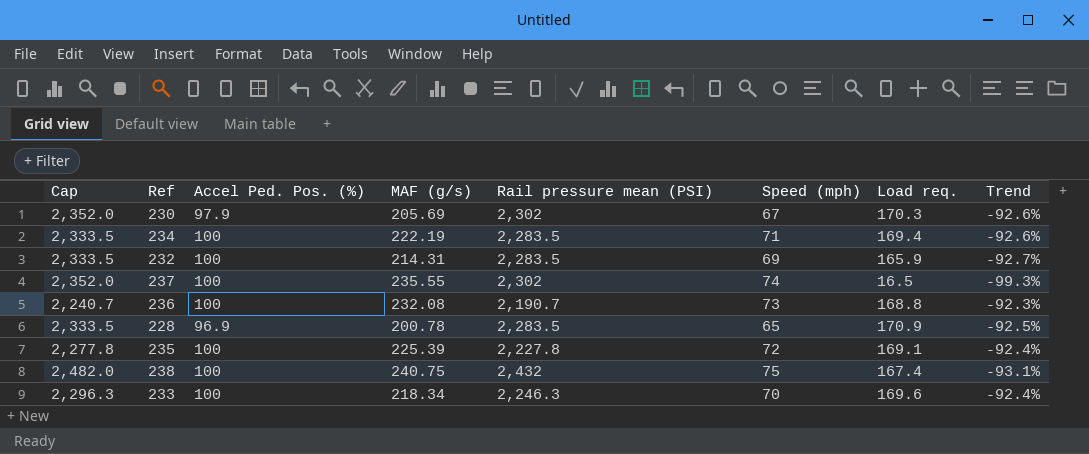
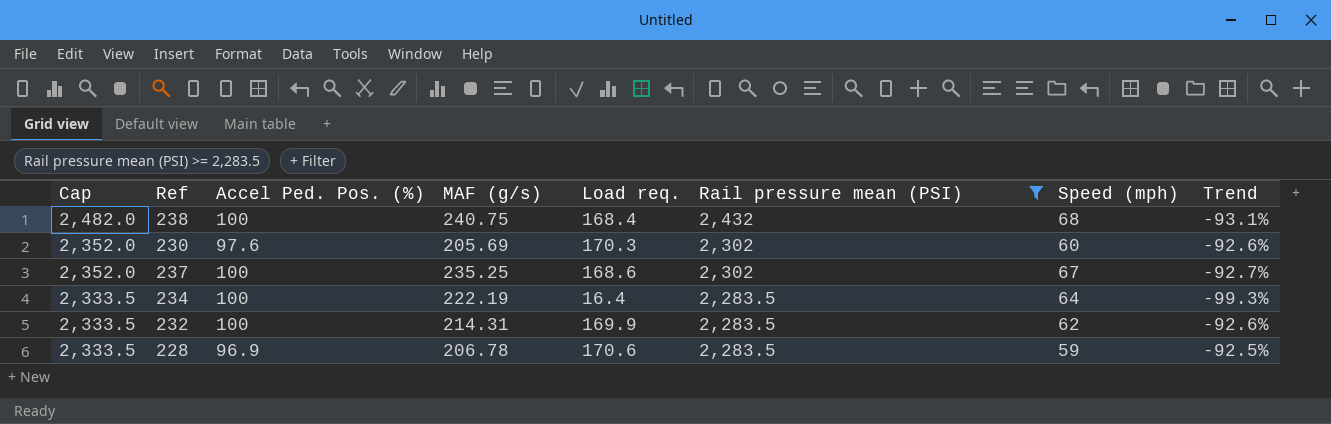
filter: none -> Rail pressure mean (PSI) >= 2,283.5
row order: none -> Cap descending
column Load req. | position: 7 -> 5
238 | Load req.: 167.4 -> 168.4
238 | Speed (mph): 75 -> 68
230 | Accel Ped. Pos. (%): 97.9 -> 97.6
230 | Speed (mph): 67 -> 60
237 | MAF (g/s): 235.55 -> 235.25
237 | Load req.: 16.5 -> 168.6
237 | Speed (mph): 74 -> 67
237 | Trend: -99.3% -> -92.7%
234 | Load req.: 169.4 -> 16.4
234 | Speed (mph): 71 -> 64
234 | Trend: -92.6% -> -99.3%
232 | Load req.: 165.9 -> 169.9
232 | Speed (mph): 69 -> 62
232 | Trend: -92.7% -> -92.6%
228 | MAF (g/s): 200.78 -> 206.78
228 | Load req.: 170.9 -> 170.6
228 | Speed (mph): 65 -> 59

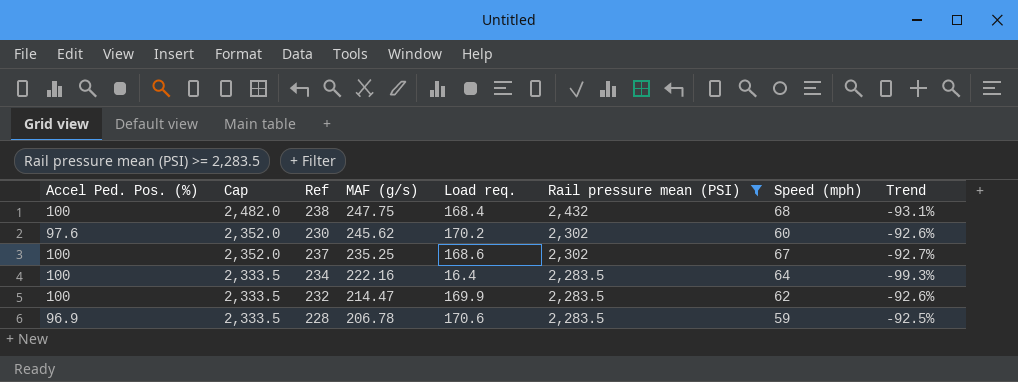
column Accel Ped. Pos. (%) | position: 3 -> 1
238 | MAF (g/s): 240.75 -> 247.75
230 | MAF (g/s): 205.69 -> 245.62
230 | Load req.: 170.3 -> 170.2
234 | MAF (g/s): 222.19 -> 222.16
232 | MAF (g/s): 214.31 -> 214.47

